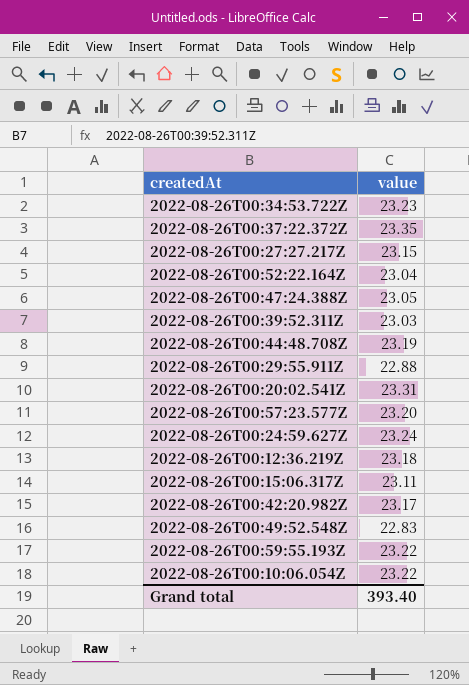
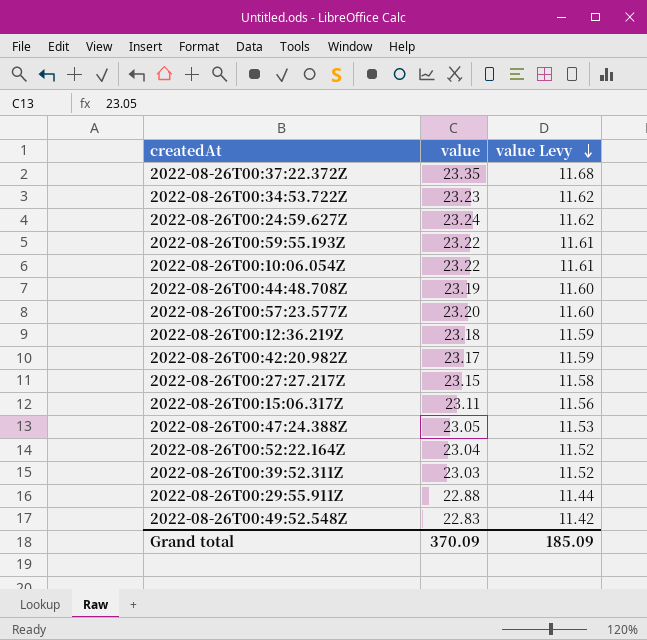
row order: none -> value Levy descending
column value Levy | formula: none -> [value] * 0.5
row 2022-08-26T00:20:02.541Z: 23.31 -> none
Grand total | value: 393.40 -> 370.09

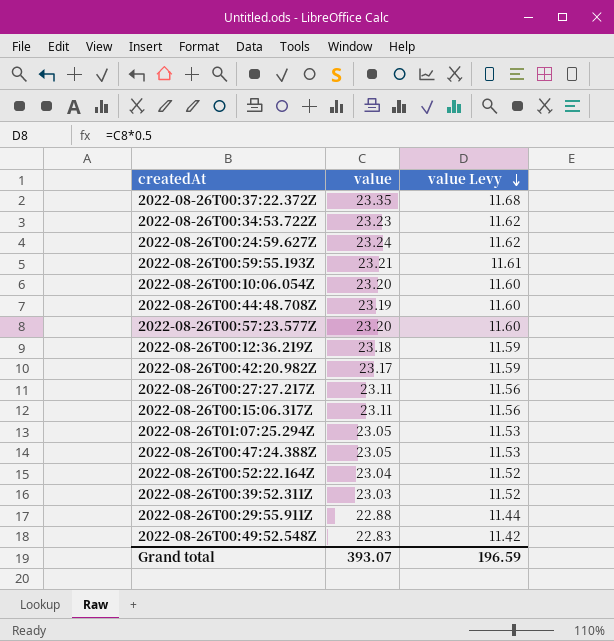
2022-08-26T00:59:55.193Z | value: 23.22 -> 23.21
2022-08-26T00:10:06.054Z | value: 23.22 -> 23.20
2022-08-26T00:10:06.054Z | value Levy: 11.61 -> 11.60
2022-08-26T00:27:27.217Z | value: 23.15 -> 23.11
2022-08-26T00:27:27.217Z | value Levy: 11.58 -> 11.56
row 2022-08-26T01:07:25.294Z: none -> 23.05 | 11.53
Grand total | value: 370.09 -> 393.07
Grand total | value Levy: 185.09 -> 196.59

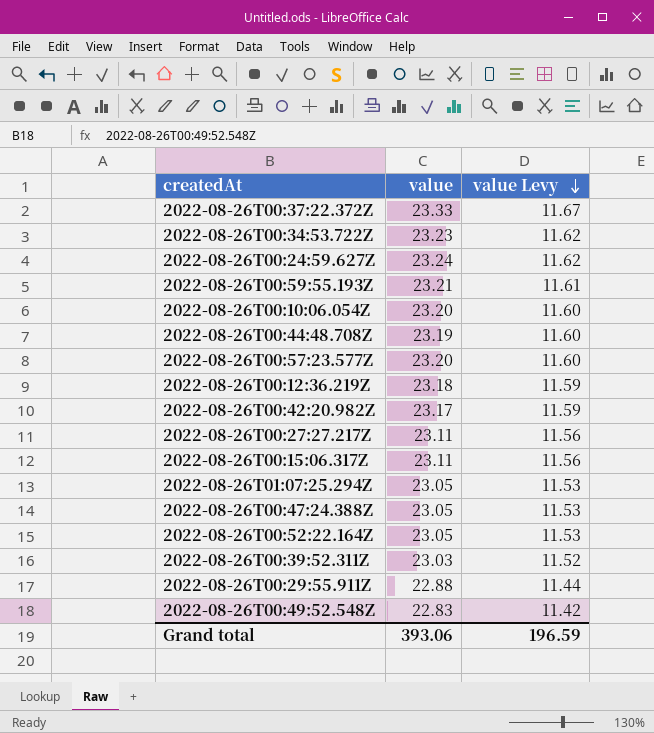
2022-08-26T00:37:22.372Z | value: 23.35 -> 23.33
2022-08-26T00:37:22.372Z | value Levy: 11.68 -> 11.67
2022-08-26T00:52:22.164Z | value: 23.04 -> 23.05
2022-08-26T00:52:22.164Z | value Levy: 11.52 -> 11.53
Grand total | value: 393.07 -> 393.06

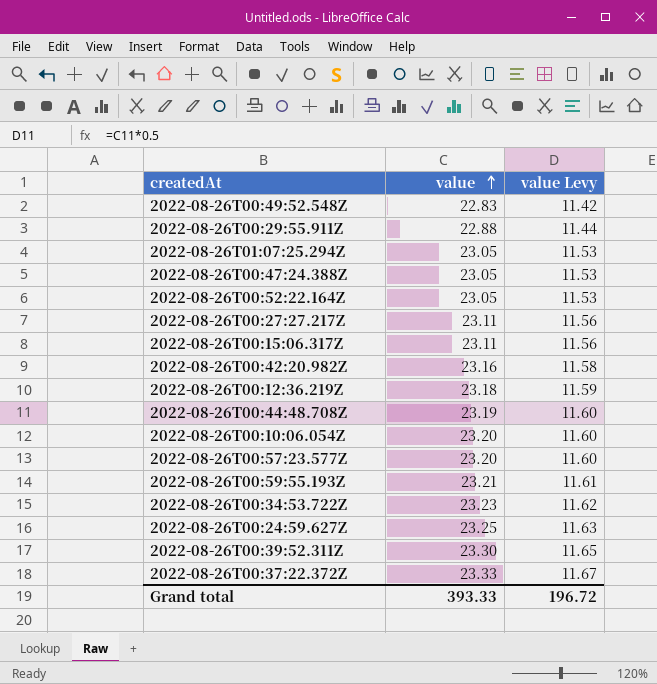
row order: value Levy descending -> value ascending
2022-08-26T00:42:20.982Z | value: 23.17 -> 23.16
2022-08-26T00:42:20.982Z | value Levy: 11.59 -> 11.58
2022-08-26T00:24:59.627Z | value: 23.24 -> 23.25
2022-08-26T00:24:59.627Z | value Levy: 11.62 -> 11.63
2022-08-26T00:39:52.311Z | value: 23.03 -> 23.30
2022-08-26T00:39:52.311Z | value Levy: 11.52 -> 11.65
Grand total | value: 393.06 -> 393.33
Grand total | value Levy: 196.59 -> 196.72

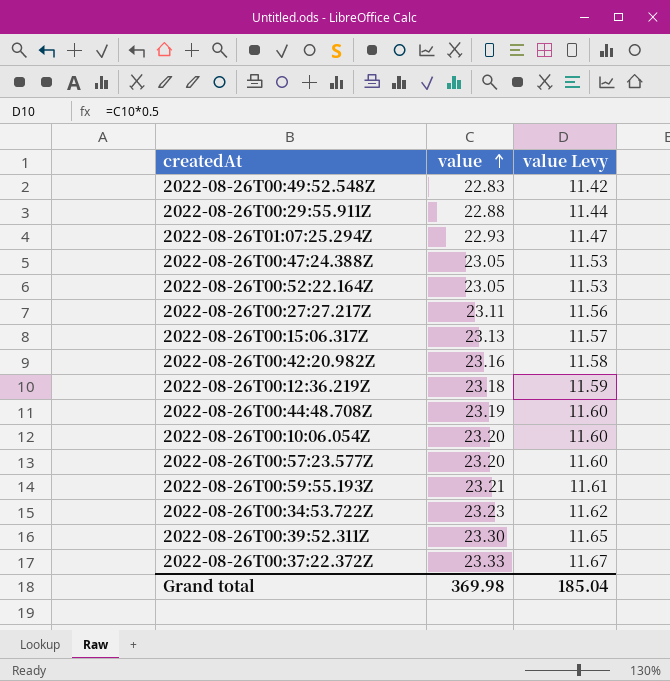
row 2022-08-26T00:24:59.627Z: 23.25 | 11.63 -> none
2022-08-26T01:07:25.294Z | value: 23.05 -> 22.93
2022-08-26T01:07:25.294Z | value Levy: 11.53 -> 11.47
2022-08-26T00:15:06.317Z | value: 23.11 -> 23.13
2022-08-26T00:15:06.317Z | value Levy: 11.56 -> 11.57
Grand total | value: 393.33 -> 369.98
Grand total | value Levy: 196.72 -> 185.04

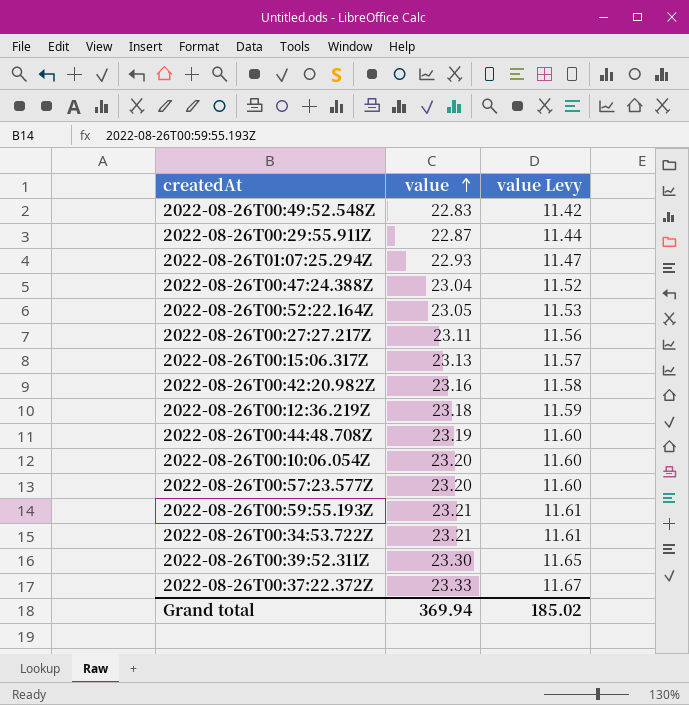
2022-08-26T00:29:55.911Z | value: 22.88 -> 22.87
2022-08-26T00:47:24.388Z | value: 23.05 -> 23.04
2022-08-26T00:47:24.388Z | value Levy: 11.53 -> 11.52
2022-08-26T00:34:53.722Z | value: 23.23 -> 23.21
2022-08-26T00:34:53.722Z | value Levy: 11.62 -> 11.61
Grand total | value: 369.98 -> 369.94
Grand total | value Levy: 185.04 -> 185.02

